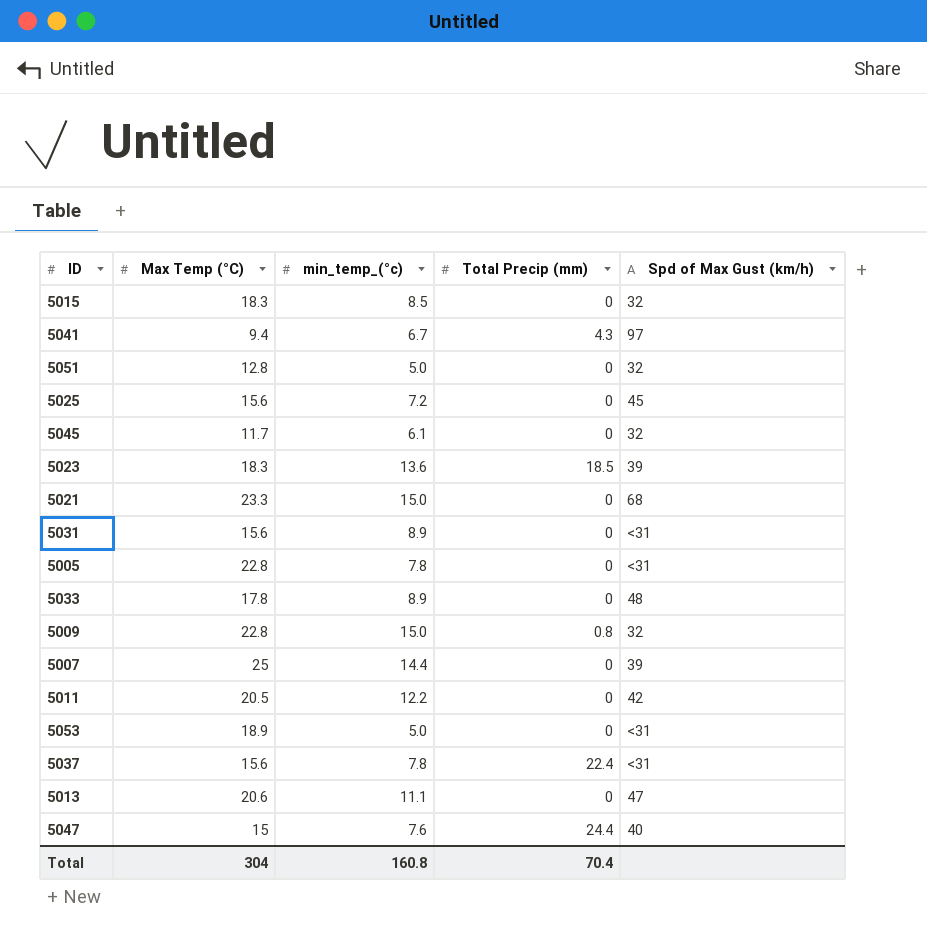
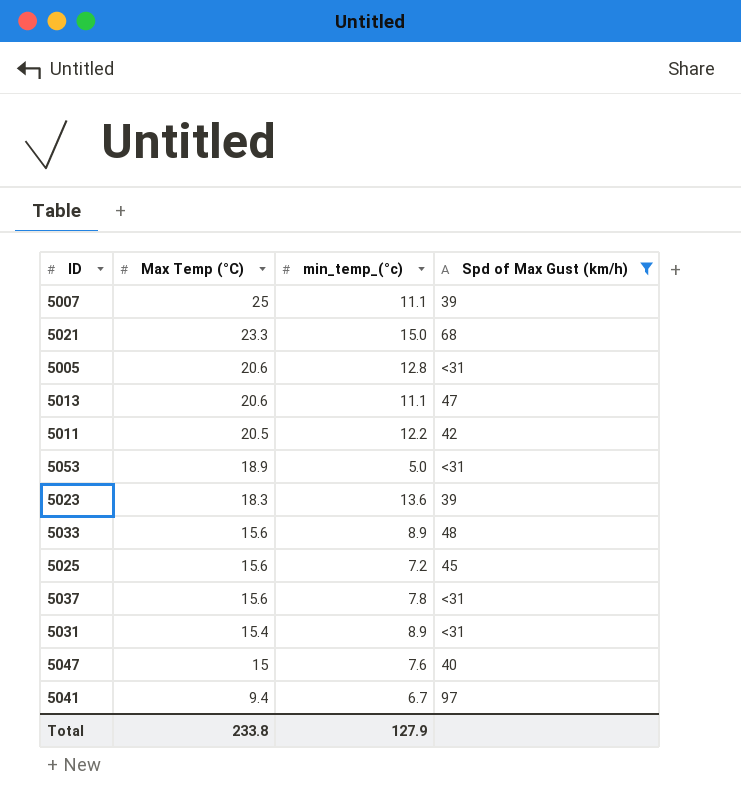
filter: none -> Spd of Max Gust (km/h) != 32
row order: none -> Max Temp (°C) descending
column Total Precip (mm) | position: 4 -> none
5007 | min_temp_(°c): 14.4 -> 11.1
5005 | Max Temp (°C): 22.8 -> 20.6
5005 | min_temp_(°c): 7.8 -> 12.8
5033 | Max Temp (°C): 17.8 -> 15.6
5031 | Max Temp (°C): 15.6 -> 15.4
Total | Max Temp (°C): 304 -> 233.8
Total | min_temp_(°c): 160.8 -> 127.9

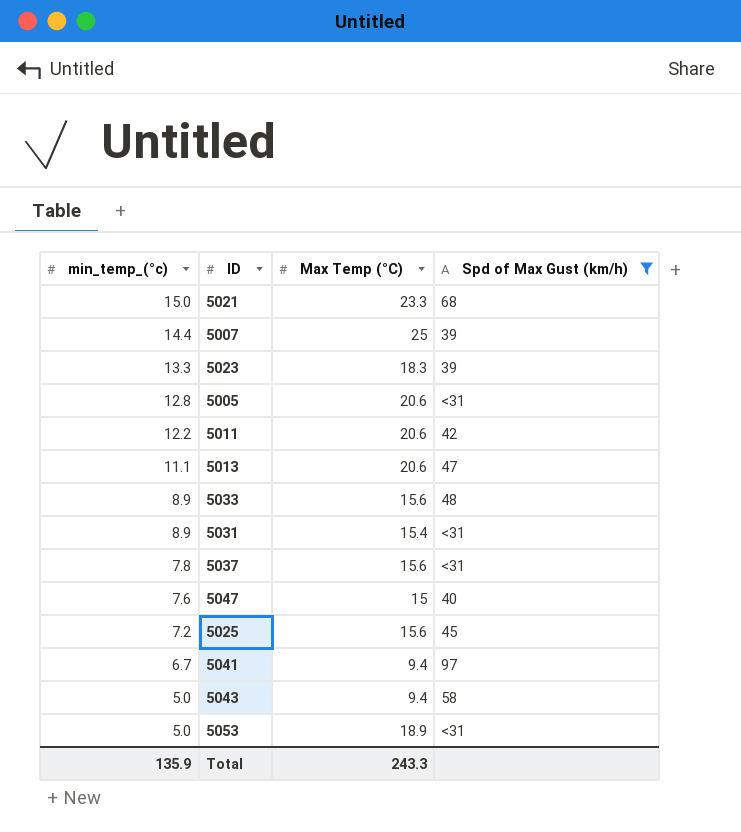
row order: Max Temp (°C) descending -> min_temp_(°c) descending
column min_temp_(°c) | position: 3 -> 1
5007 | min_temp_(°c): 11.1 -> 14.4
5023 | min_temp_(°c): 13.6 -> 13.3
5011 | Max Temp (°C): 20.5 -> 20.6
row 5043: none -> 5.0 | 9.4 | 58
Total | min_temp_(°c): 127.9 -> 135.9
Total | Max Temp (°C): 233.8 -> 243.3

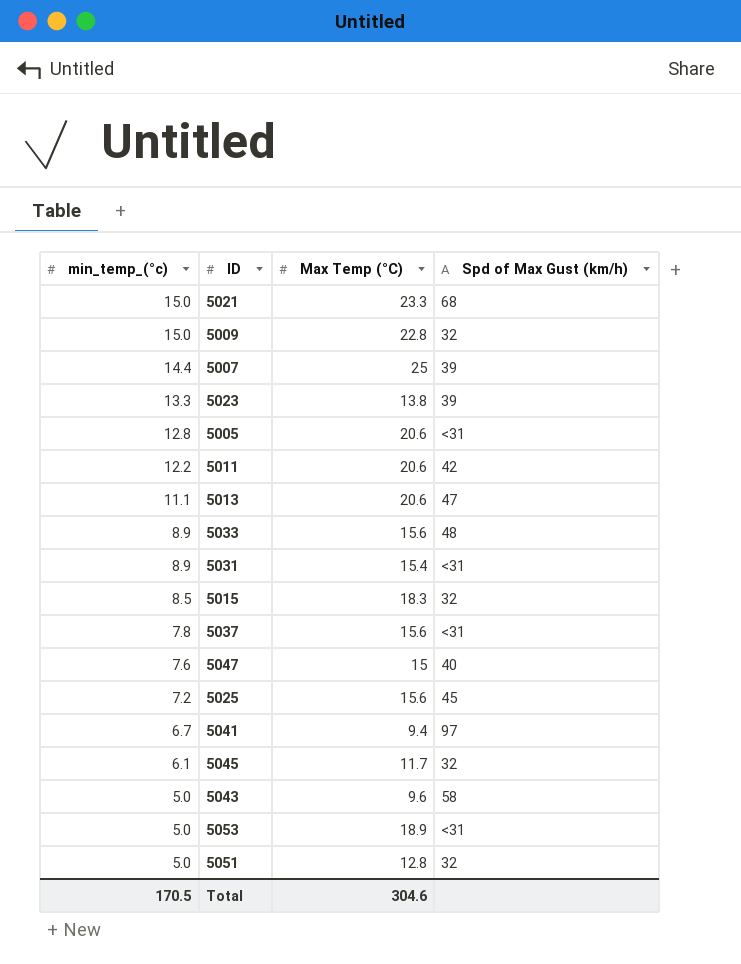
filter: Spd of Max Gust (km/h) != 32 -> none
5023 | Max Temp (°C): 18.3 -> 13.8
5043 | Max Temp (°C): 9.4 -> 9.6
Total | min_temp_(°c): 135.9 -> 170.5
Total | Max Temp (°C): 243.3 -> 304.6

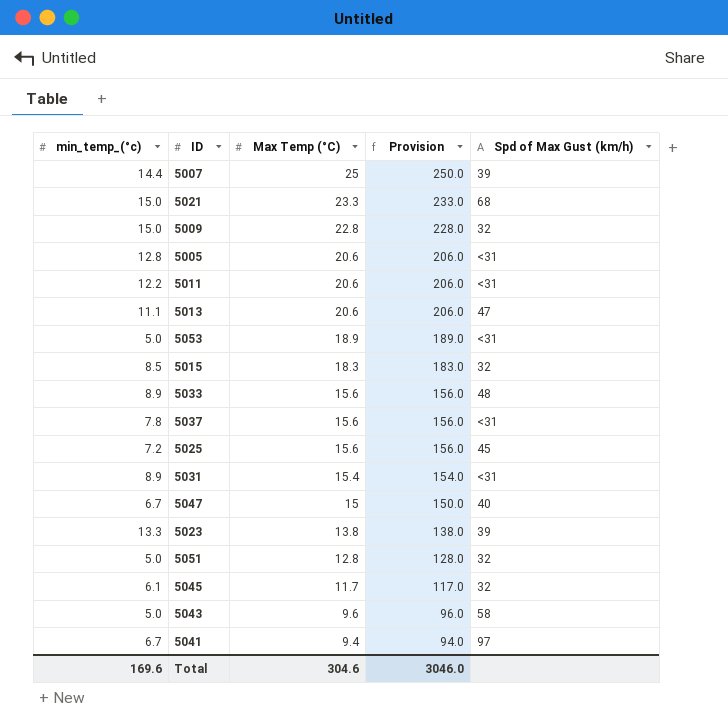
row order: min_temp_(°c) descending -> Max Temp (°C) descending
column Provision | formula: none -> [Max Temp (°C)] * 10
5011 | Spd of Max Gust (km/h): 42 -> <31
5047 | min_temp_(°c): 7.6 -> 6.7
Total | min_temp_(°c): 170.5 -> 169.6

